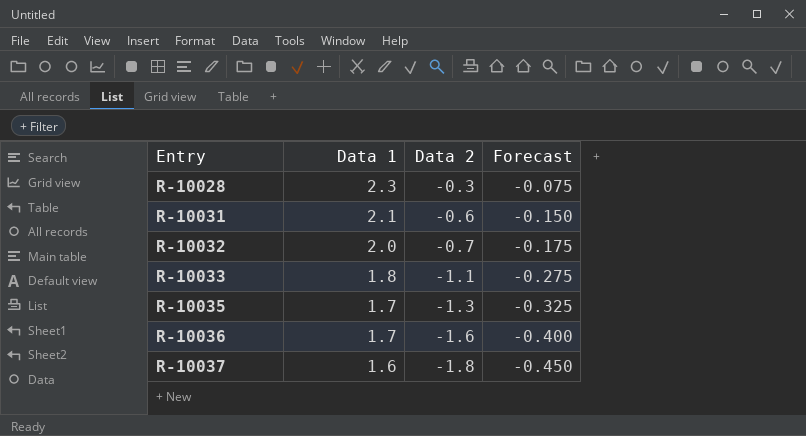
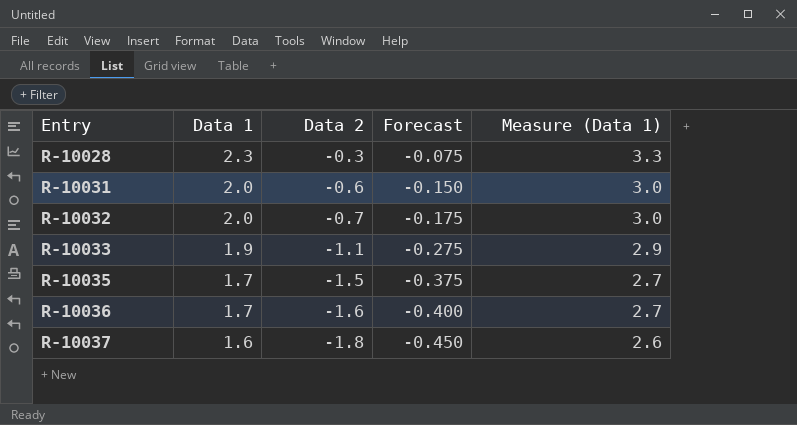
column Measure (Data 1) | formula: none -> [Data 1] + 1
R-10031 | Data 1: 2.1 -> 2.0
R-10033 | Data 1: 1.8 -> 1.9
R-10035 | Data 2: -1.3 -> -1.5
R-10035 | Forecast: -0.325 -> -0.375

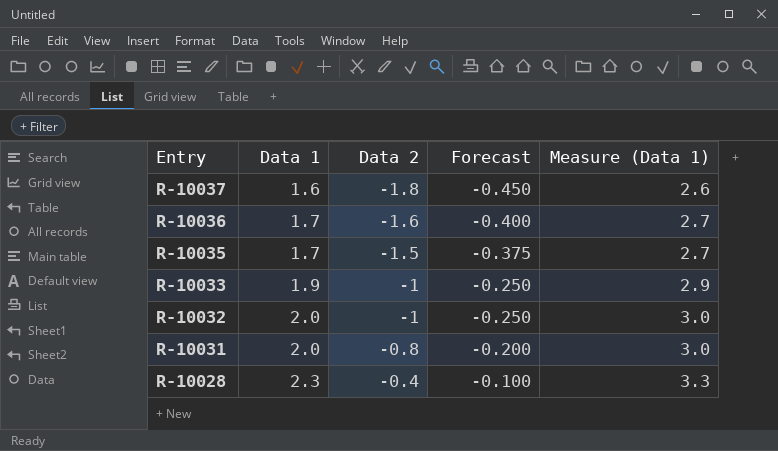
row order: Entry ascending -> Entry descending
R-10033 | Data 2: -1.1 -> -1
R-10033 | Forecast: -0.275 -> -0.250
R-10032 | Data 2: -0.7 -> -1
R-10032 | Forecast: -0.175 -> -0.250
R-10031 | Data 2: -0.6 -> -0.8
R-10031 | Forecast: -0.150 -> -0.200
R-10028 | Data 2: -0.3 -> -0.4
R-10028 | Forecast: -0.075 -> -0.100

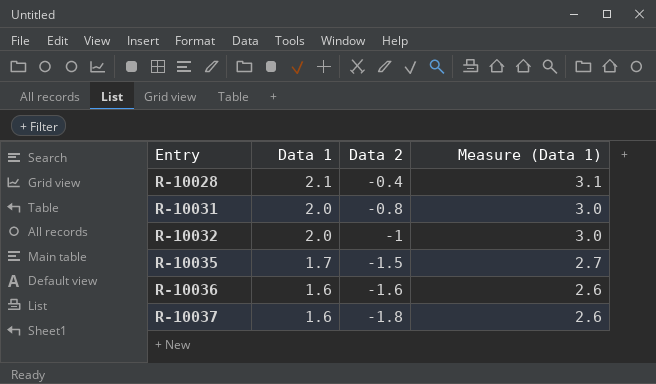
row order: Entry descending -> Entry ascending
column Forecast | formula: [Data 2] * 0.25 -> none
row R-10033: 1.9 | -1 | -0.250 | 2.9 -> none
R-10028 | Data 1: 2.3 -> 2.1
R-10028 | Measure (Data 1): 3.3 -> 3.1
R-10036 | Data 1: 1.7 -> 1.6
R-10036 | Measure (Data 1): 2.7 -> 2.6

